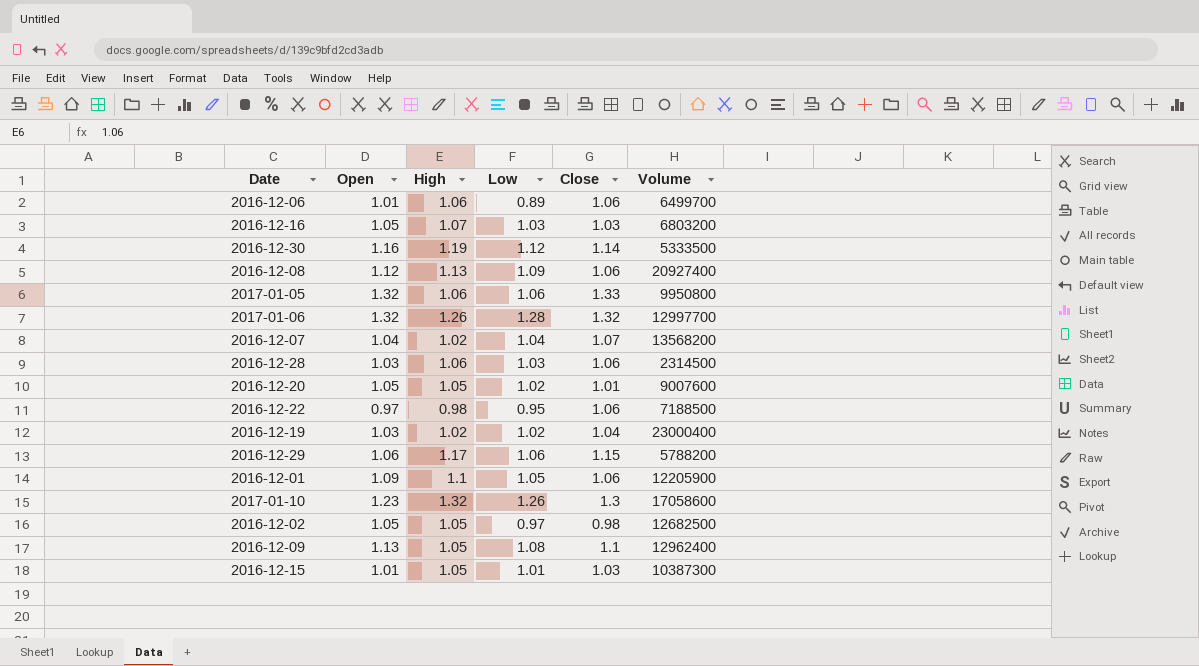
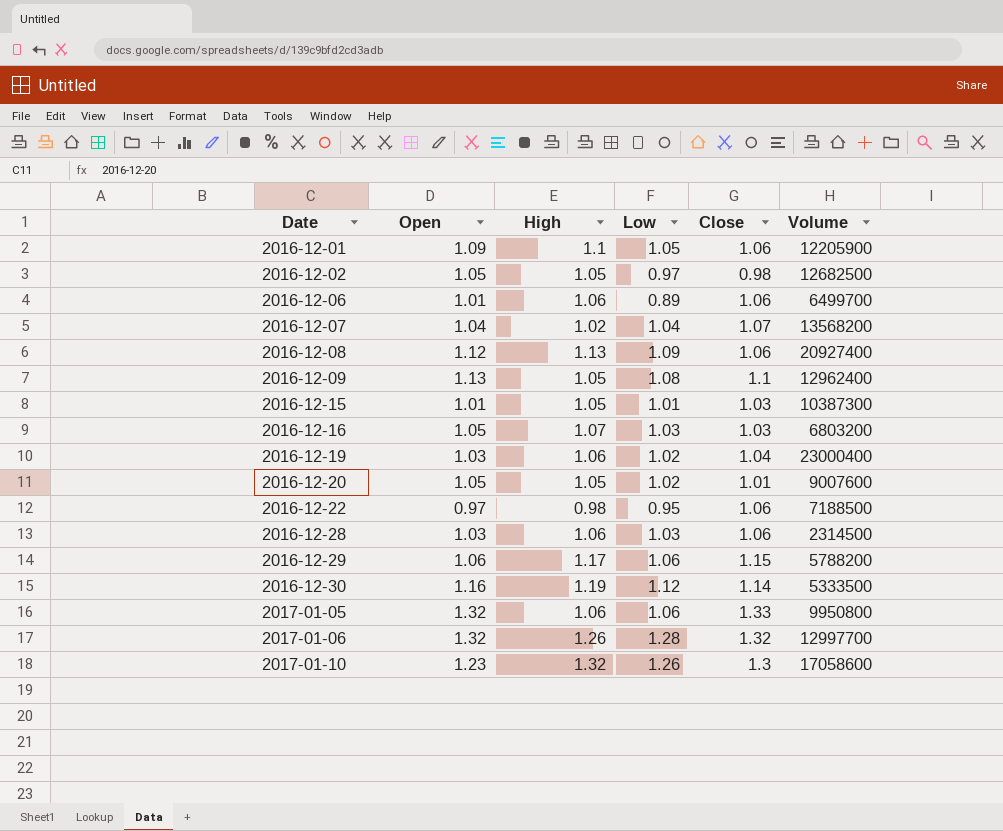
row order: none -> Date ascending
2016-12-19 | High: 1.02 -> 1.06

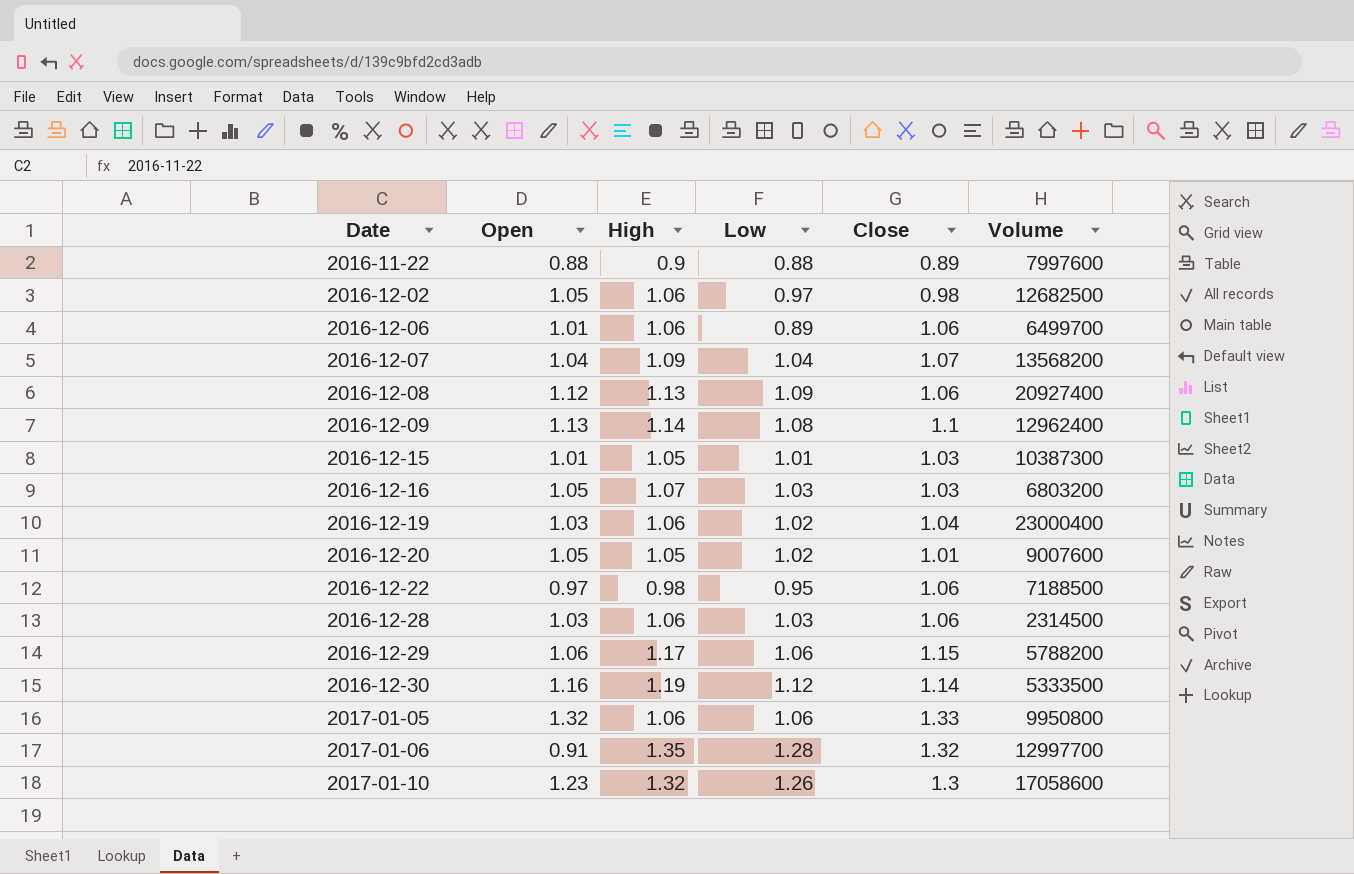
row 2016-12-01: 1.09 | 1.1 | 1.05 | 1.06 | 12205900 -> none
row 2016-11-22: none -> 0.88 | 0.9 | 0.88 | 0.89 | 7997600
2016-12-02 | High: 1.05 -> 1.06
2016-12-07 | High: 1.02 -> 1.09
2016-12-09 | High: 1.05 -> 1.14
2017-01-06 | Open: 1.32 -> 0.91
2017-01-06 | High: 1.26 -> 1.35

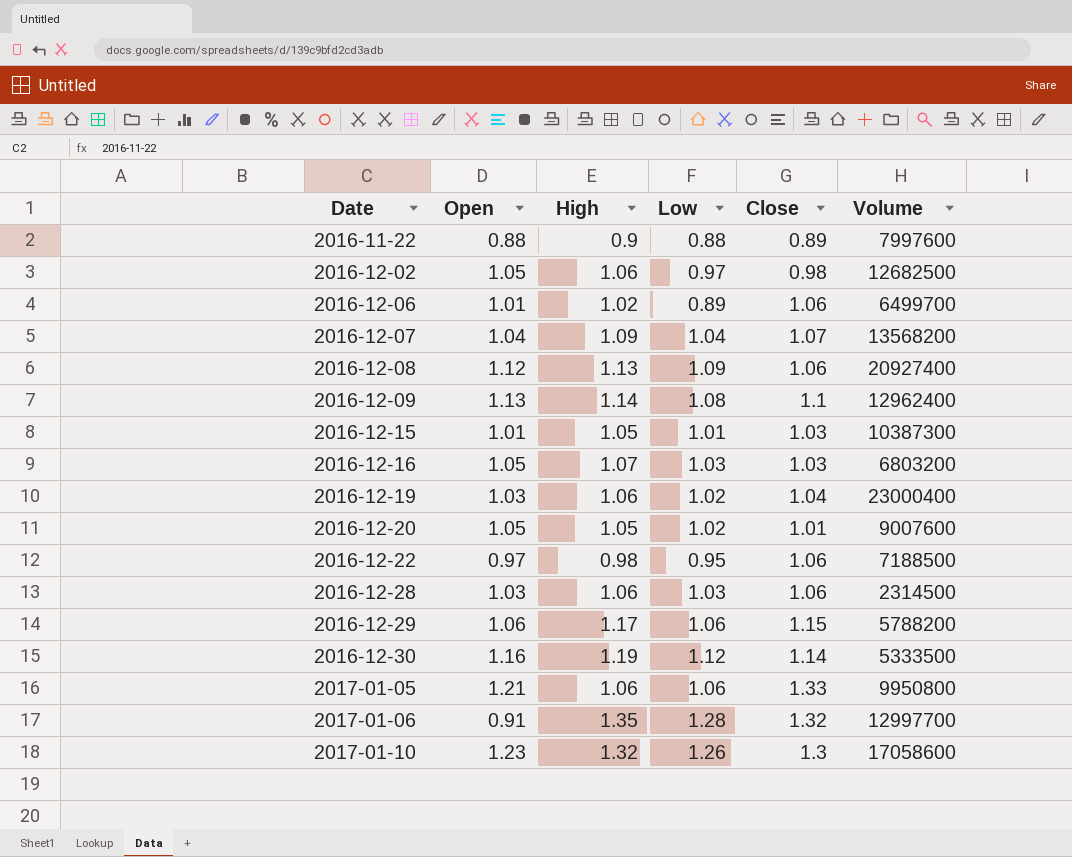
2016-12-06 | High: 1.06 -> 1.02
2017-01-05 | Open: 1.32 -> 1.21

